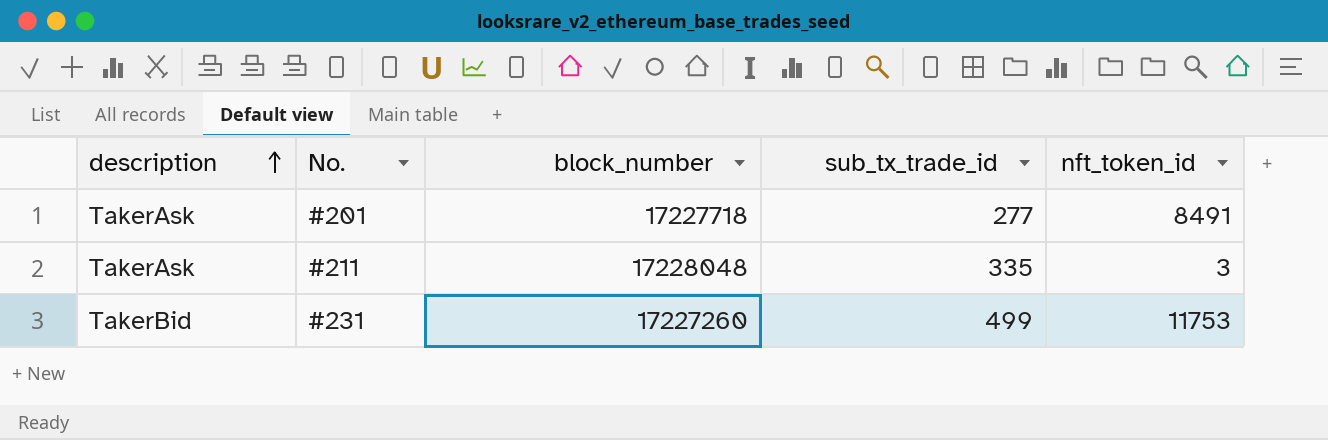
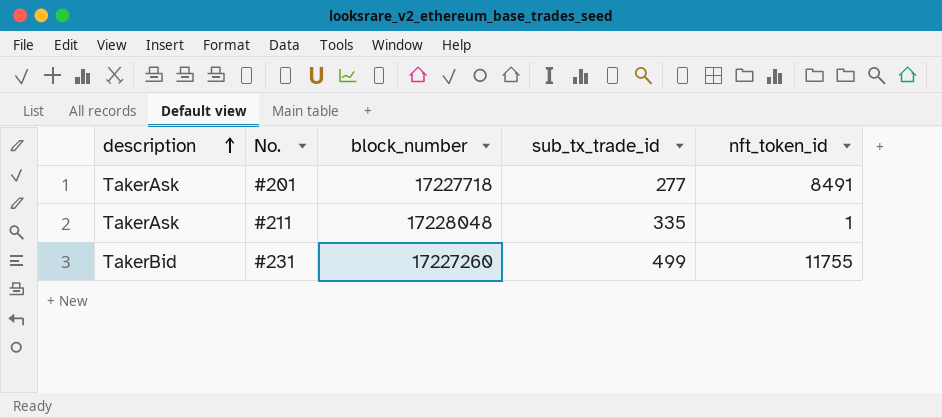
#211 | nft_token_id: 3 -> 1
#231 | nft_token_id: 11753 -> 11755

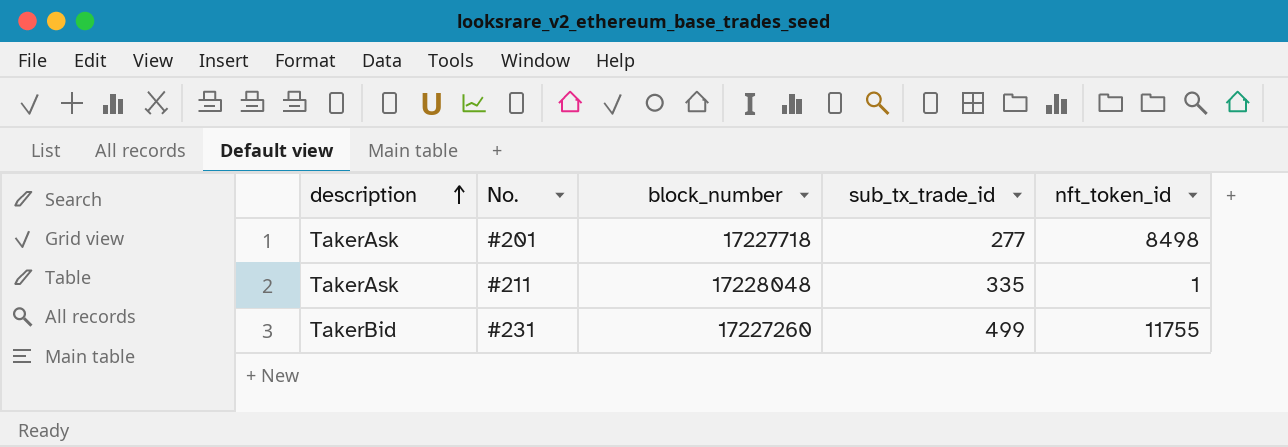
#201 | nft_token_id: 8491 -> 8498

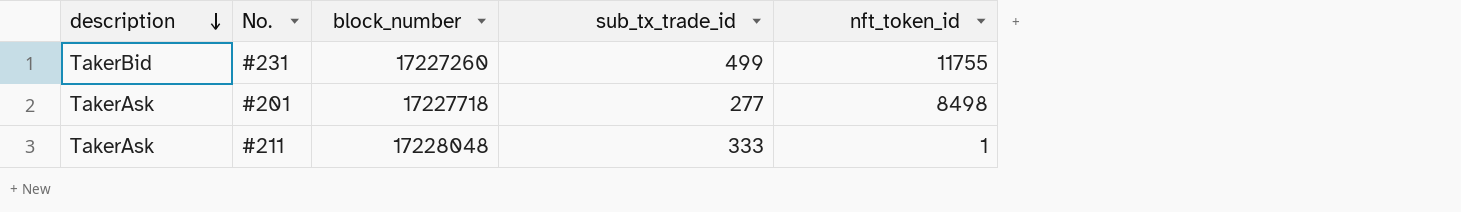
row order: description ascending -> description descending
#211 | sub_tx_trade_id: 335 -> 333

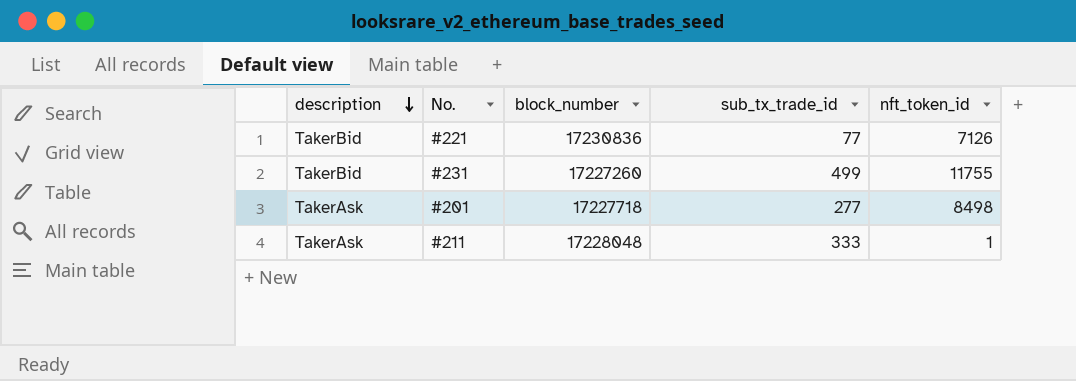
row #221: none -> TakerBid | 17230836 | 77 | 7126

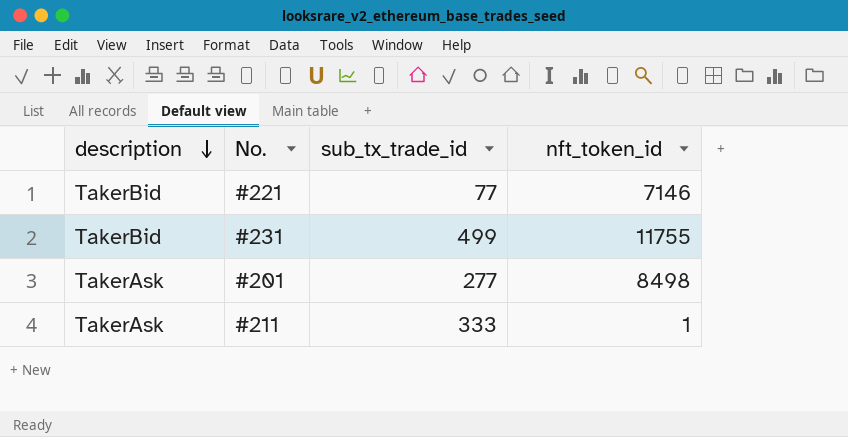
column block_number | position: 3 -> none
#221 | nft_token_id: 7126 -> 7146

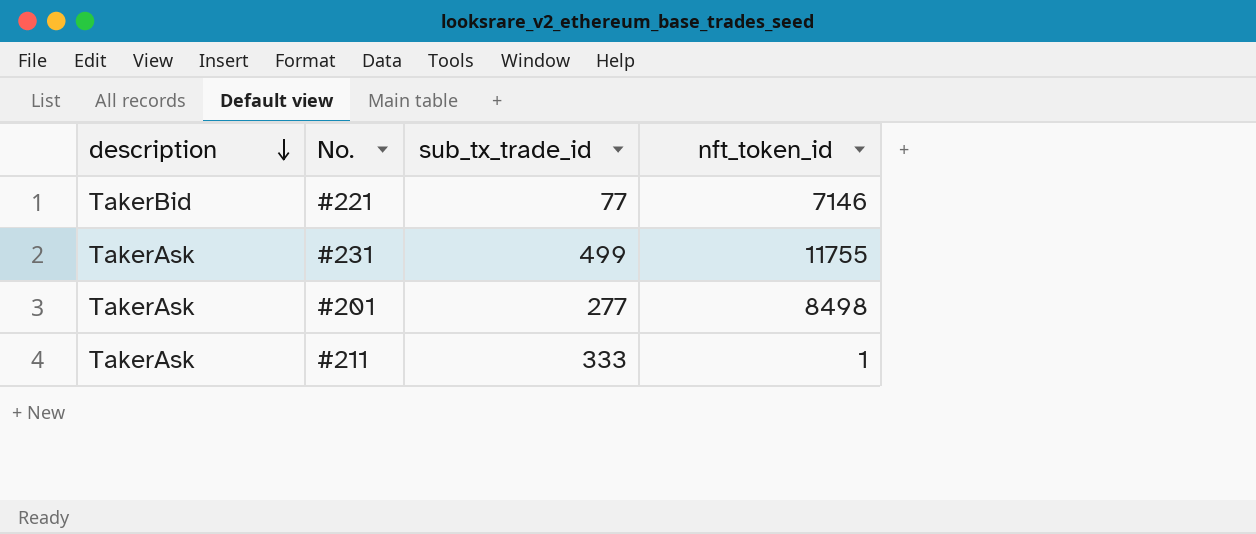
#231 | description: TakerBid -> TakerAsk

